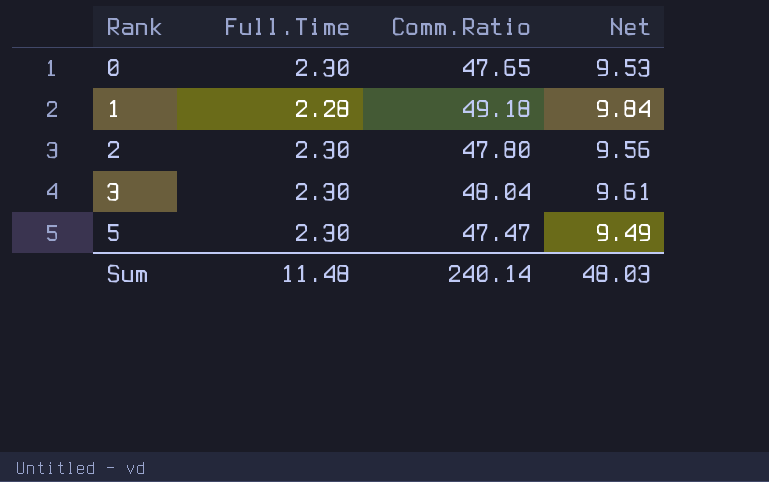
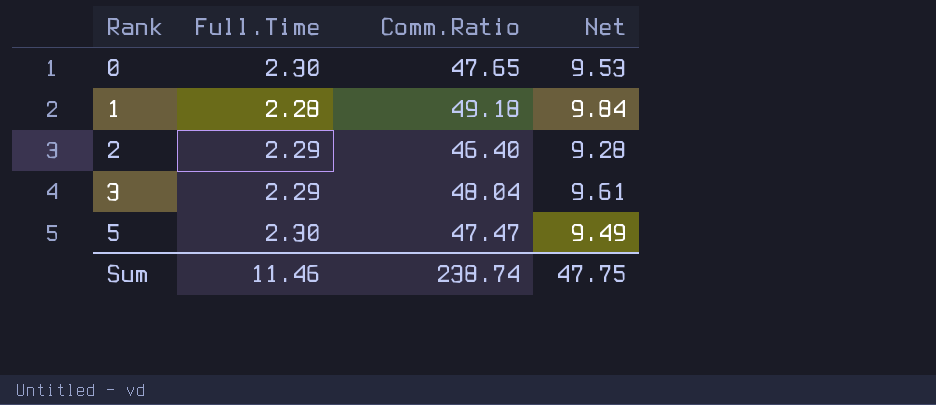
2 | Full.Time: 2.30 -> 2.29
2 | Comm.Ratio: 47.80 -> 46.40
2 | Net: 9.56 -> 9.28
3 | Full.Time: 2.30 -> 2.29
Sum | Full.Time: 11.48 -> 11.46
Sum | Comm.Ratio: 240.14 -> 238.74
Sum | Net: 48.03 -> 47.75

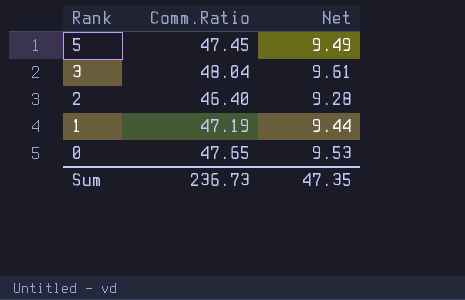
row order: Rank ascending -> Rank descending
column Full.Time | position: 2 -> none
5 | Comm.Ratio: 47.47 -> 47.45
1 | Comm.Ratio: 49.18 -> 47.19
1 | Net: 9.84 -> 9.44
Sum | Comm.Ratio: 238.74 -> 236.73
Sum | Net: 47.75 -> 47.35

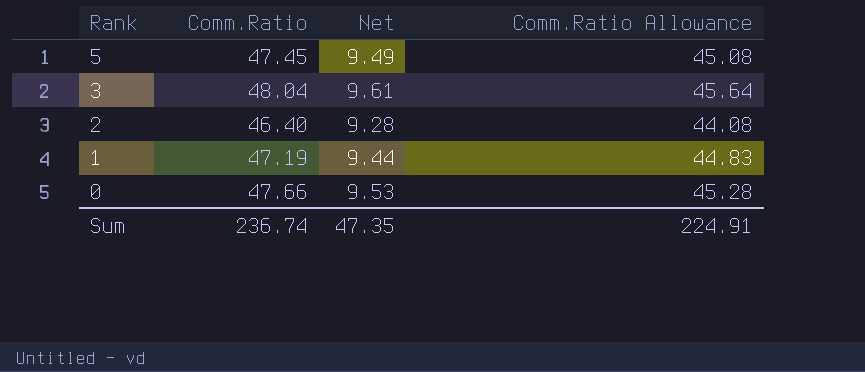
column Comm.Ratio Allowance | formula: none -> [Comm.Ratio] * 0.95
0 | Comm.Ratio: 47.65 -> 47.66
Sum | Comm.Ratio: 236.73 -> 236.74

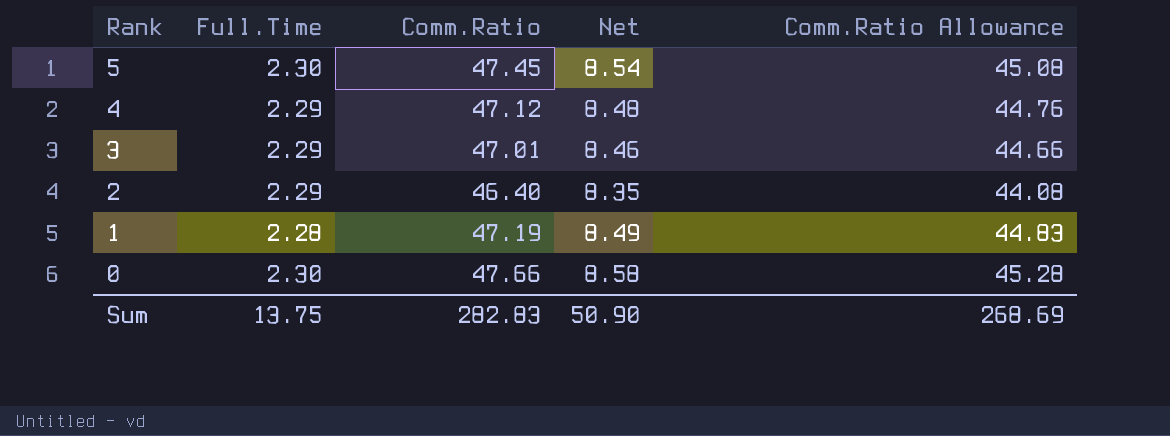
column Full.Time | position: none -> 2
column Net | formula: [Comm.Ratio] * 0.2 -> [Comm.Ratio] * 0.18
row 4: none -> 2.29 | 47.12 | 8.48 | 44.76
3 | Comm.Ratio: 48.04 -> 47.01
3 | Comm.Ratio Allowance: 45.64 -> 44.66
Sum | Comm.Ratio: 236.74 -> 282.83
Sum | Net: 47.35 -> 50.90
Sum | Comm.Ratio Allowance: 224.91 -> 268.69

